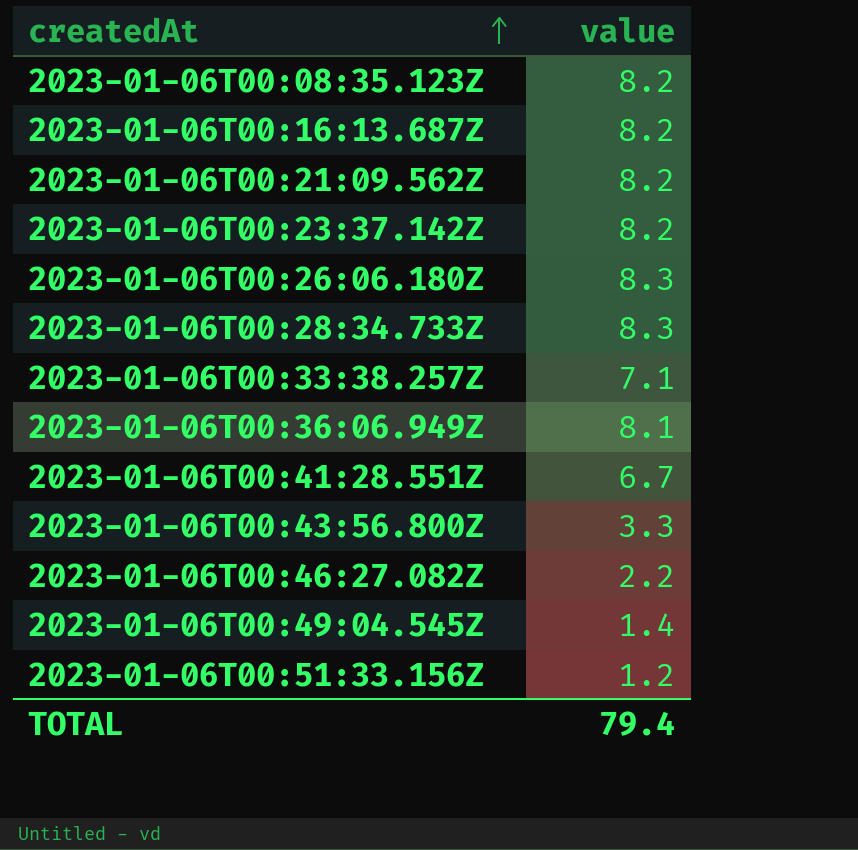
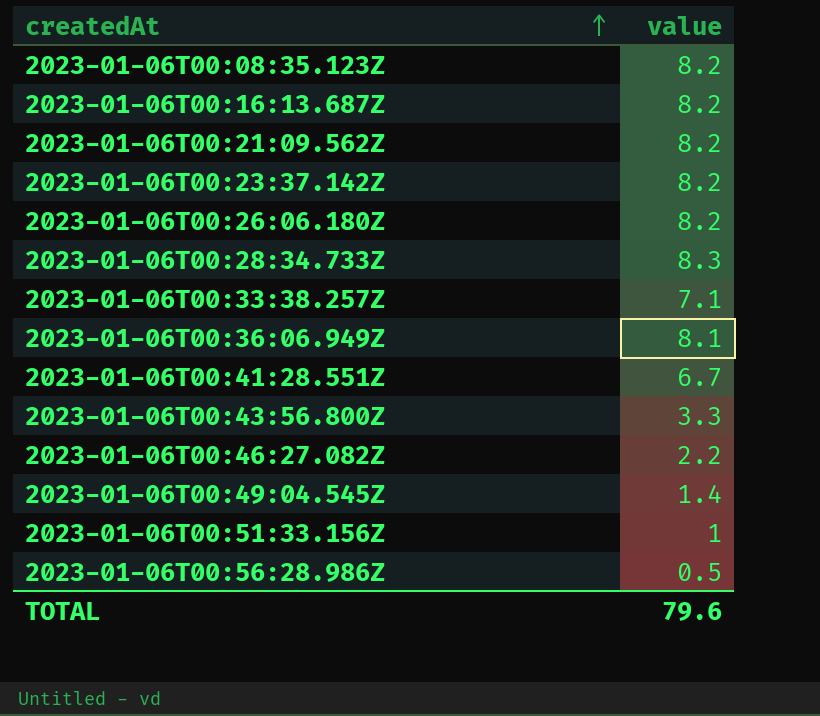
2023-01-06T00:26:06.180Z | value: 8.3 -> 8.2
2023-01-06T00:51:33.156Z | value: 1.2 -> 1
row 2023-01-06T00:56:28.986Z: none -> 0.5
TOTAL | value: 79.4 -> 79.6

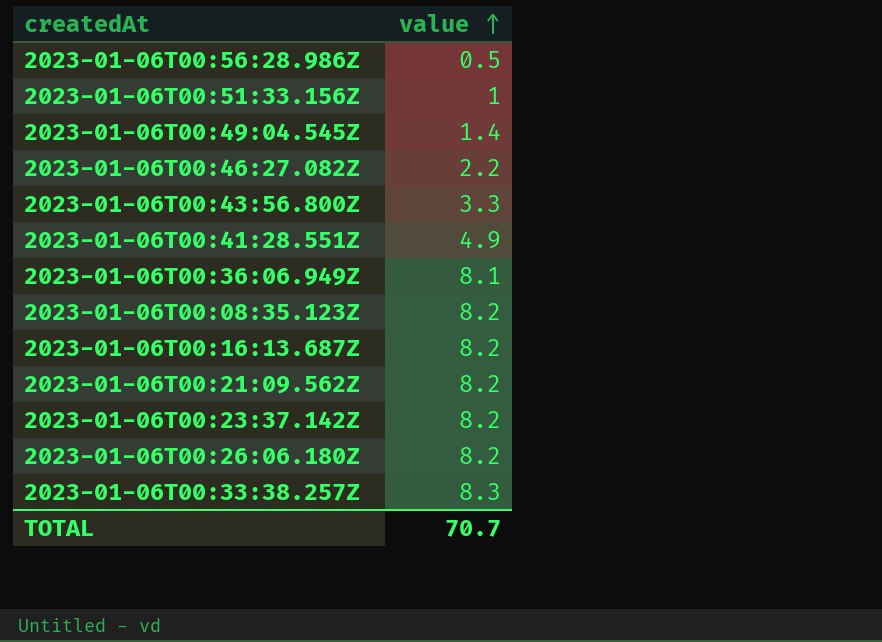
row order: createdAt ascending -> value ascending
row 2023-01-06T00:28:34.733Z: 8.3 -> none
2023-01-06T00:41:28.551Z | value: 6.7 -> 4.9
2023-01-06T00:33:38.257Z | value: 7.1 -> 8.3
TOTAL | value: 79.6 -> 70.7

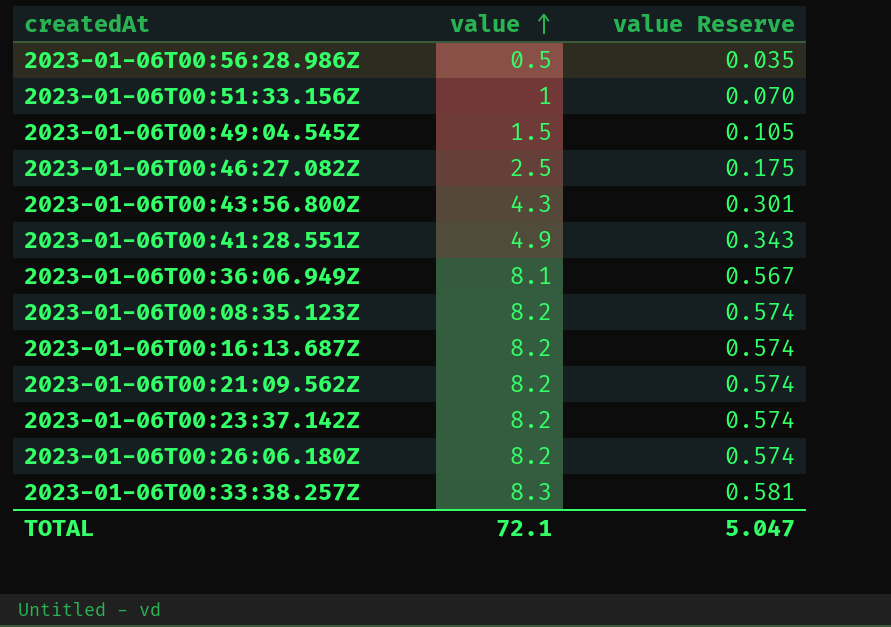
column value Reserve | formula: none -> [value] * 0.07
2023-01-06T00:49:04.545Z | value: 1.4 -> 1.5
2023-01-06T00:46:27.082Z | value: 2.2 -> 2.5
2023-01-06T00:43:56.800Z | value: 3.3 -> 4.3
TOTAL | value: 70.7 -> 72.1

